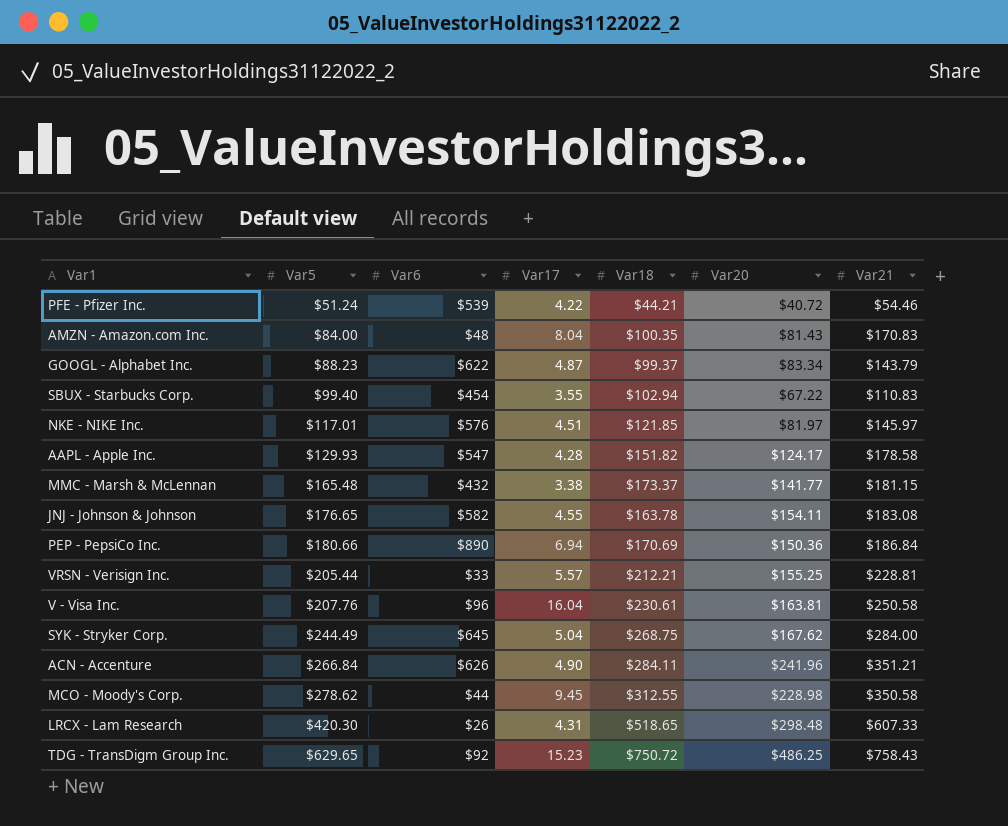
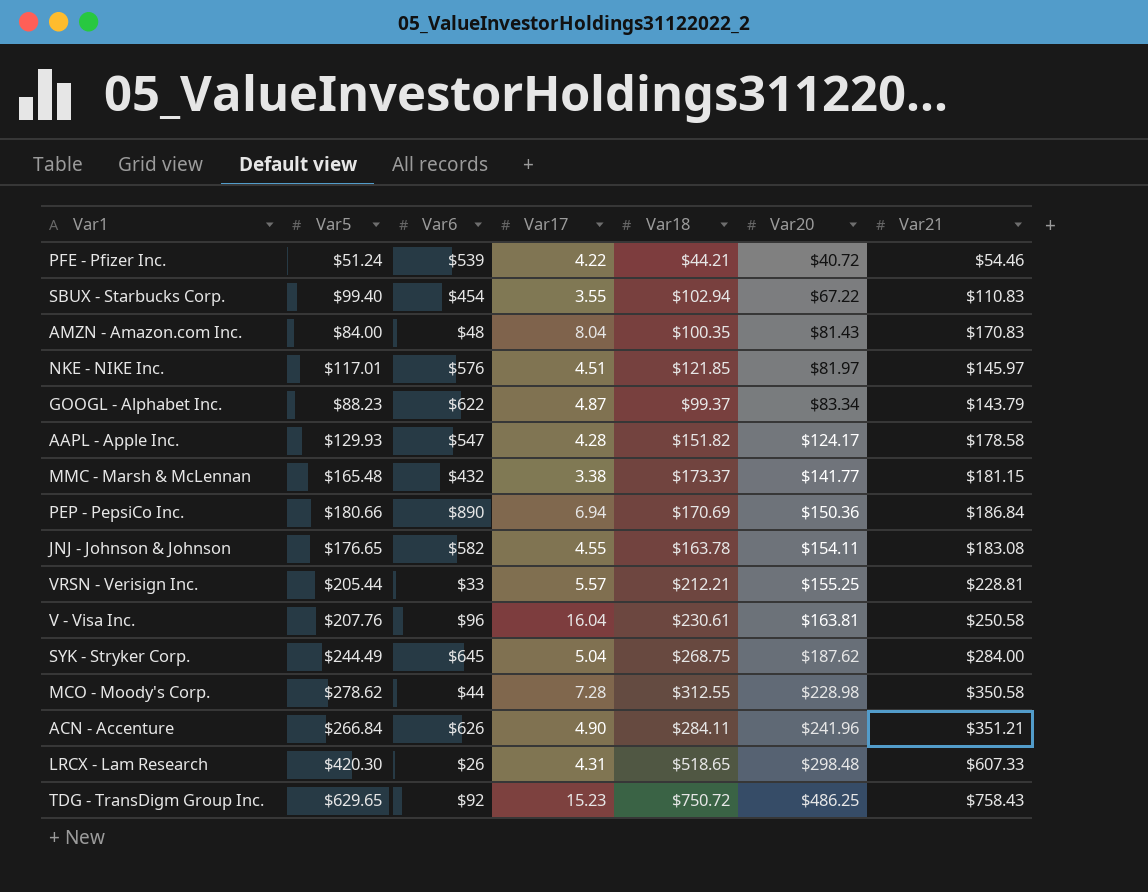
row order: Var5 ascending -> Var20 ascending
SYK - Stryker Corp. | Var20: $167.62 -> $187.62
MCO - Moody's Corp. | Var17: 9.45 -> 7.28

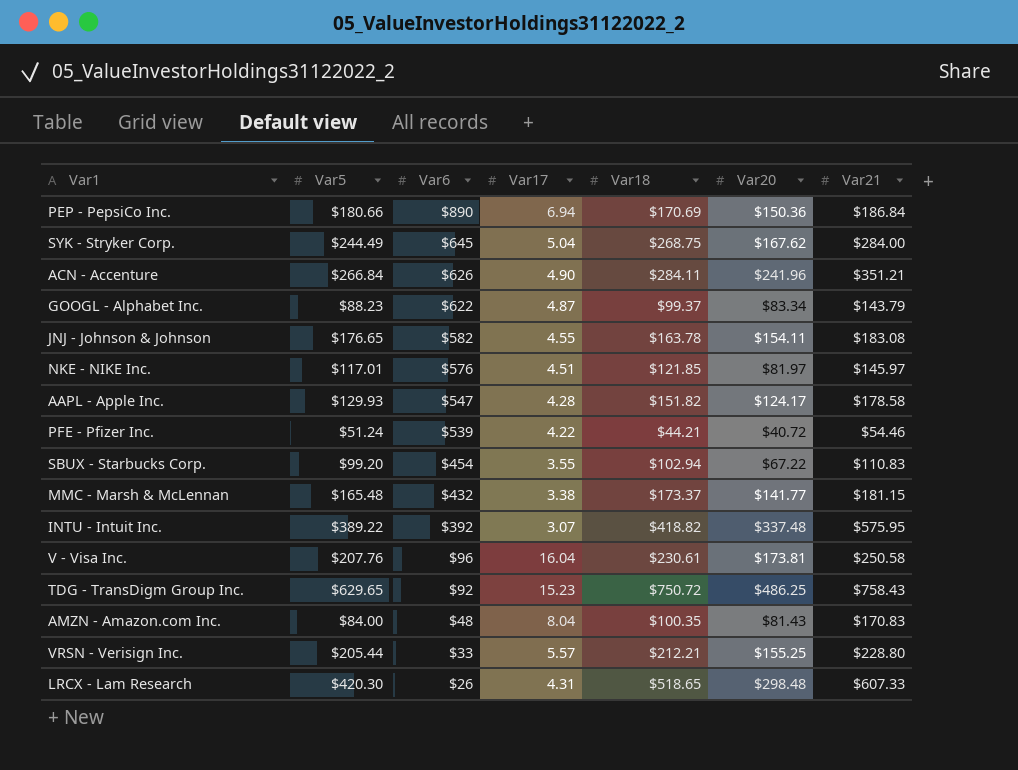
row order: Var20 ascending -> Var6 descending
row MCO - Moody's Corp.: $278.62 | $44 | 7.28 | $312.55 | $228.98 | $350.58 -> none
SYK - Stryker Corp. | Var20: $187.62 -> $167.62
SBUX - Starbucks Corp. | Var5: $99.40 -> $99.20
row INTU - Intuit Inc.: none -> $389.22 | $392 | 3.07 | $418.82 | $337.48 | $575.95
V - Visa Inc. | Var20: $163.81 -> $173.81
VRSN - Verisign Inc. | Var21: $228.81 -> $228.80

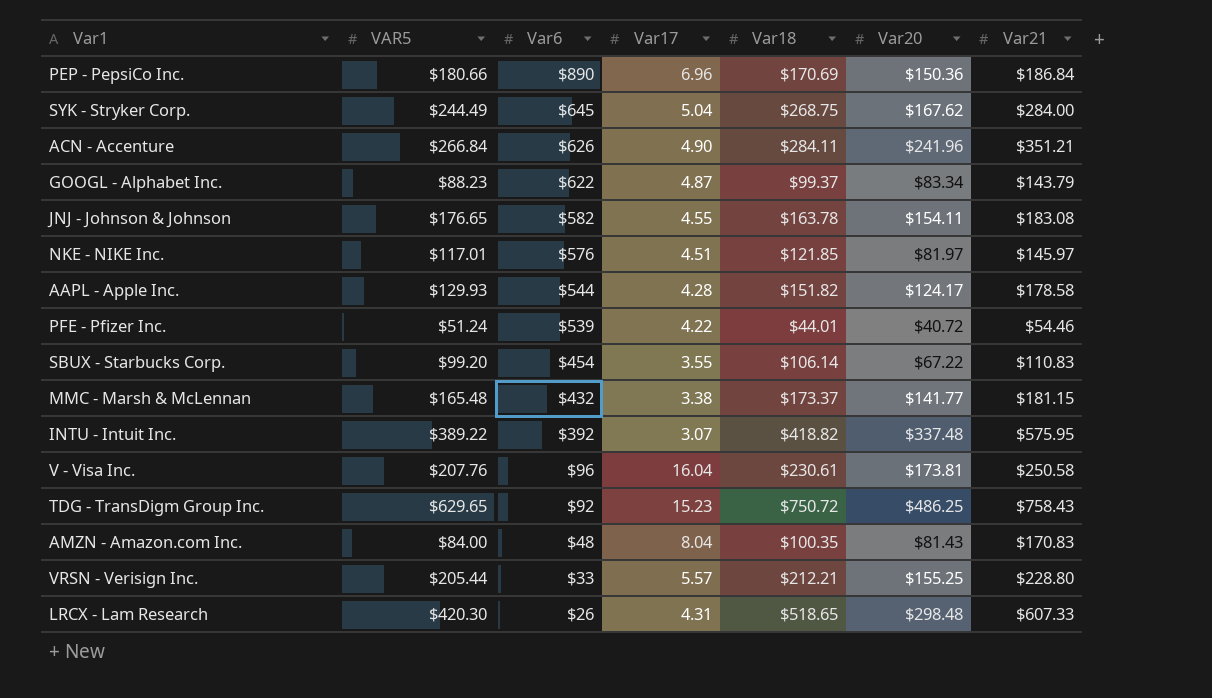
column name: Var5 -> VAR5
PEP - PepsiCo Inc. | Var17: 6.94 -> 6.96
AAPL - Apple Inc. | Var6: $547 -> $544
PFE - Pfizer Inc. | Var18: $44.21 -> $44.01
SBUX - Starbucks Corp. | Var18: $102.94 -> $106.14

